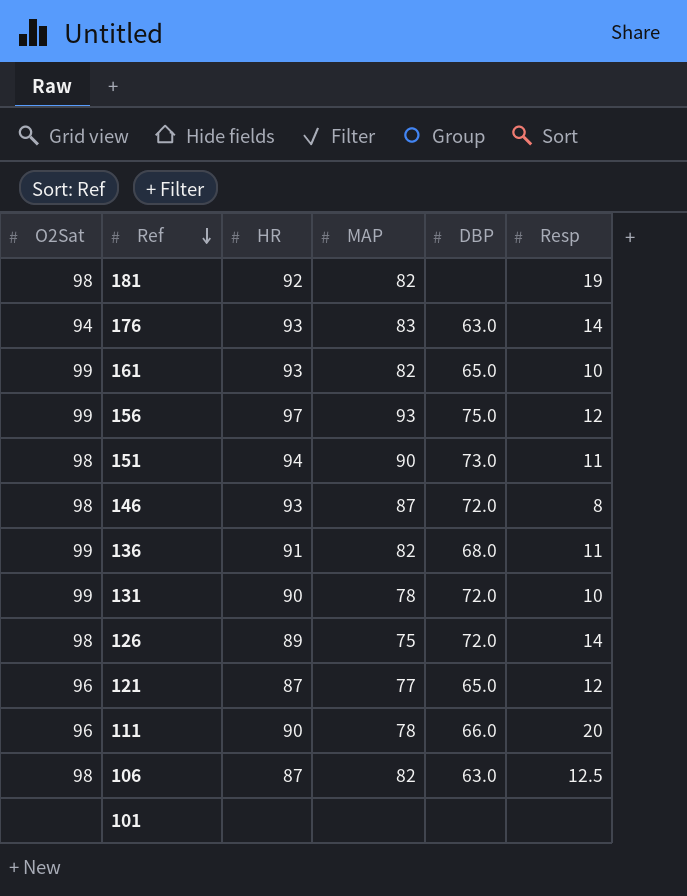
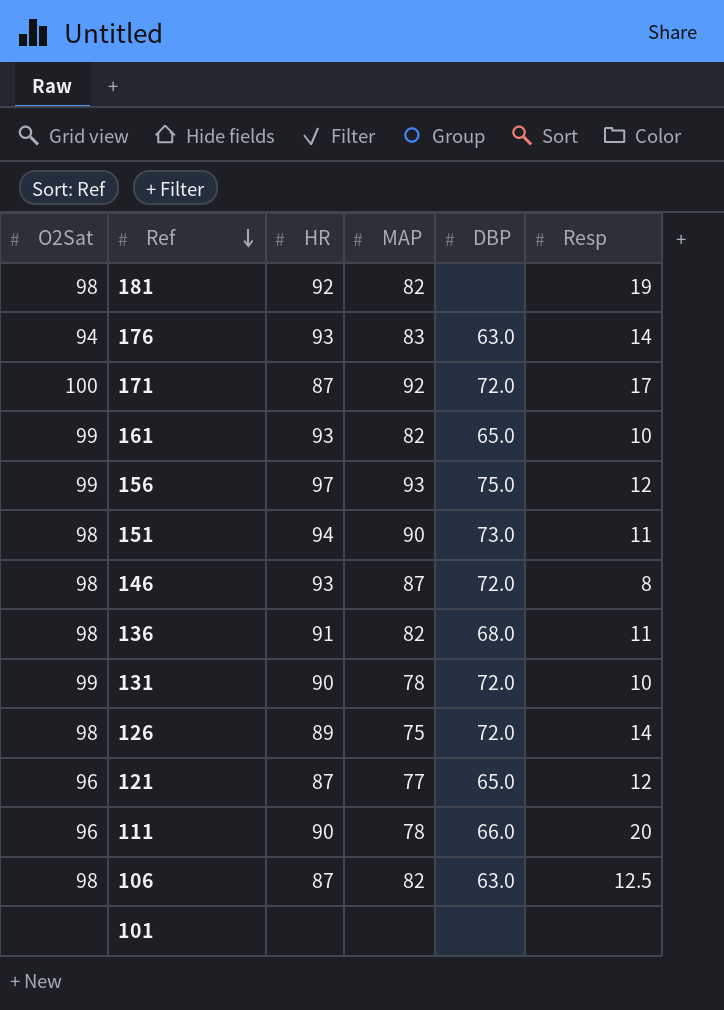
row 171: none -> 100 | 87 | 92 | 72.0 | 17
136 | O2Sat: 99 -> 98

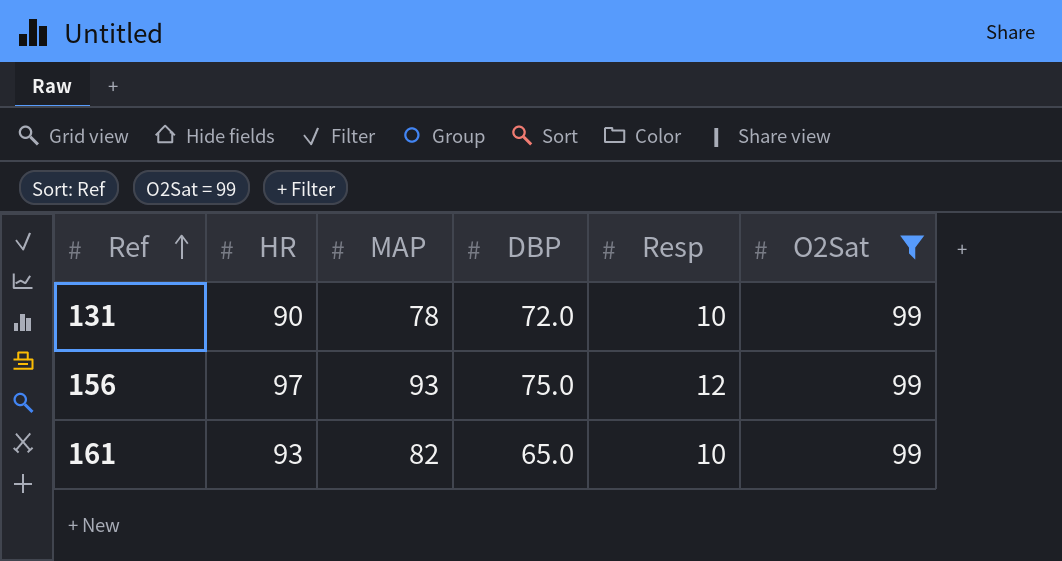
filter: none -> O2Sat = 99
row order: Ref descending -> Ref ascending
column O2Sat | position: 1 -> 6

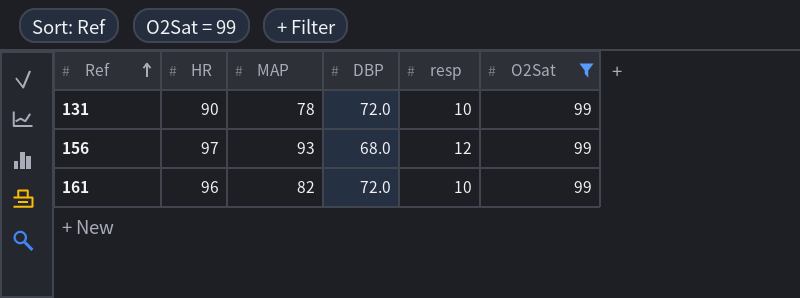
column name: Resp -> resp
156 | DBP: 75.0 -> 68.0
161 | HR: 93 -> 96
161 | DBP: 65.0 -> 72.0

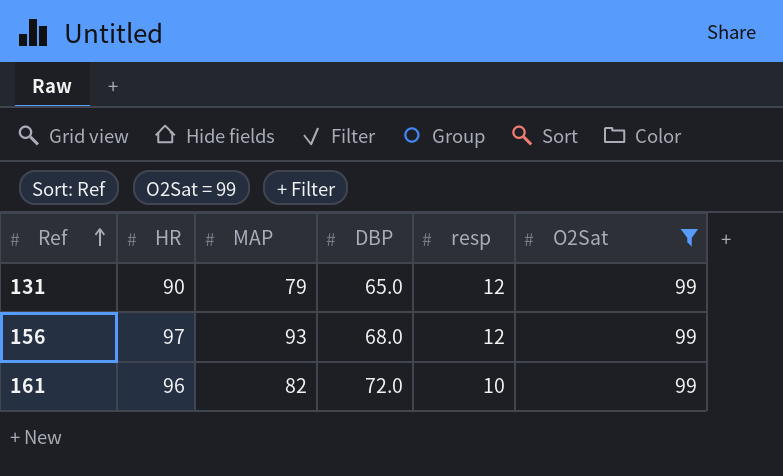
131 | MAP: 78 -> 79
131 | DBP: 72.0 -> 65.0
131 | resp: 10 -> 12

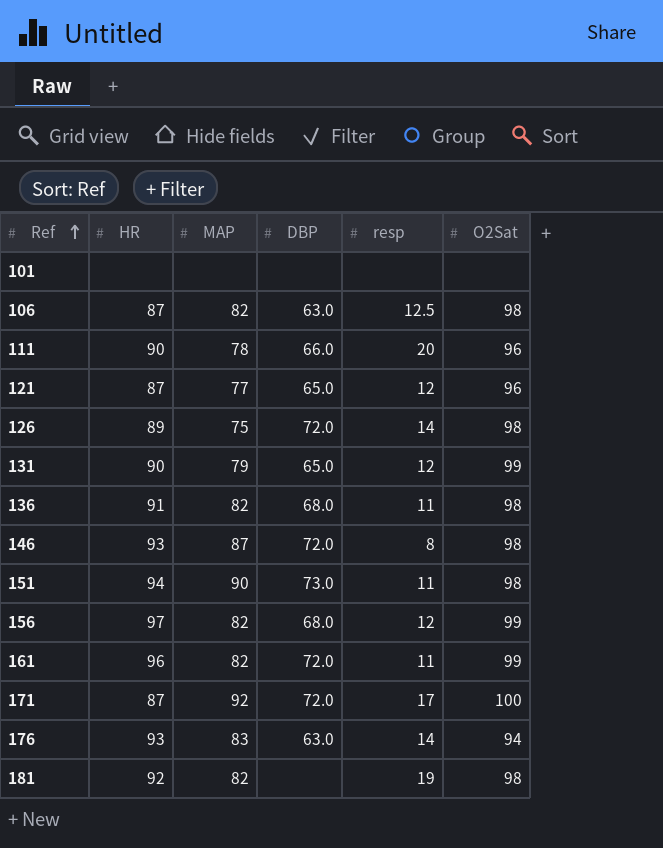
filter: O2Sat = 99 -> none
156 | MAP: 93 -> 82
161 | resp: 10 -> 11

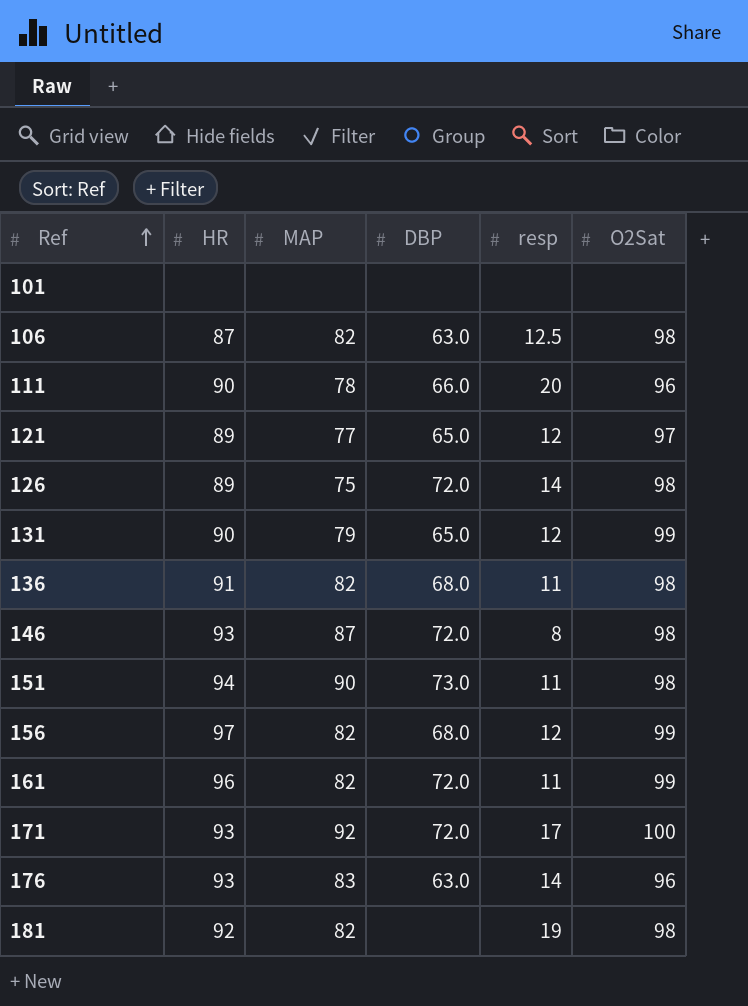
121 | HR: 87 -> 89
121 | O2Sat: 96 -> 97
171 | HR: 87 -> 93
176 | O2Sat: 94 -> 96

